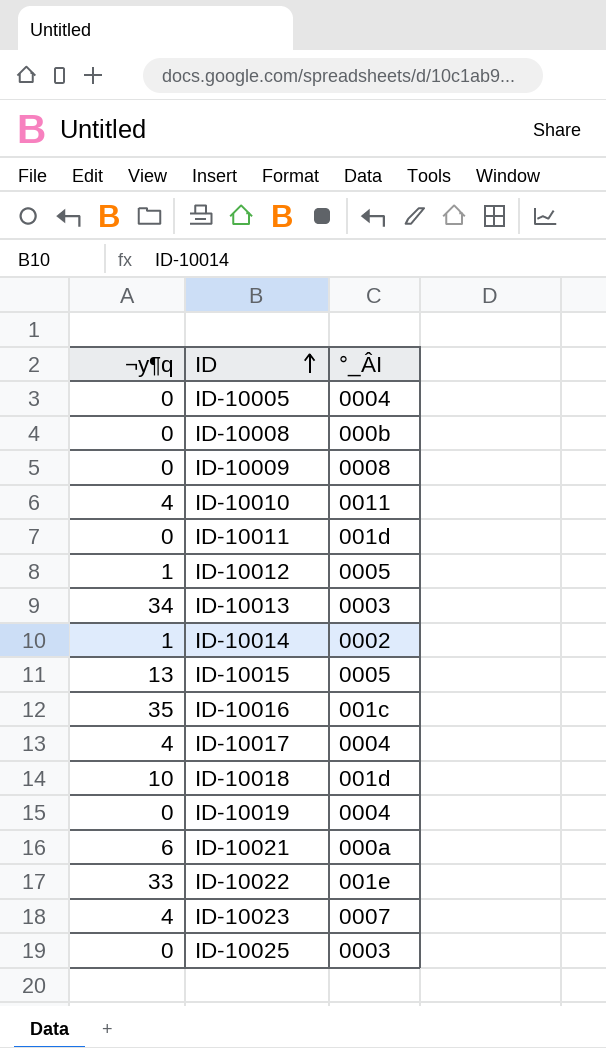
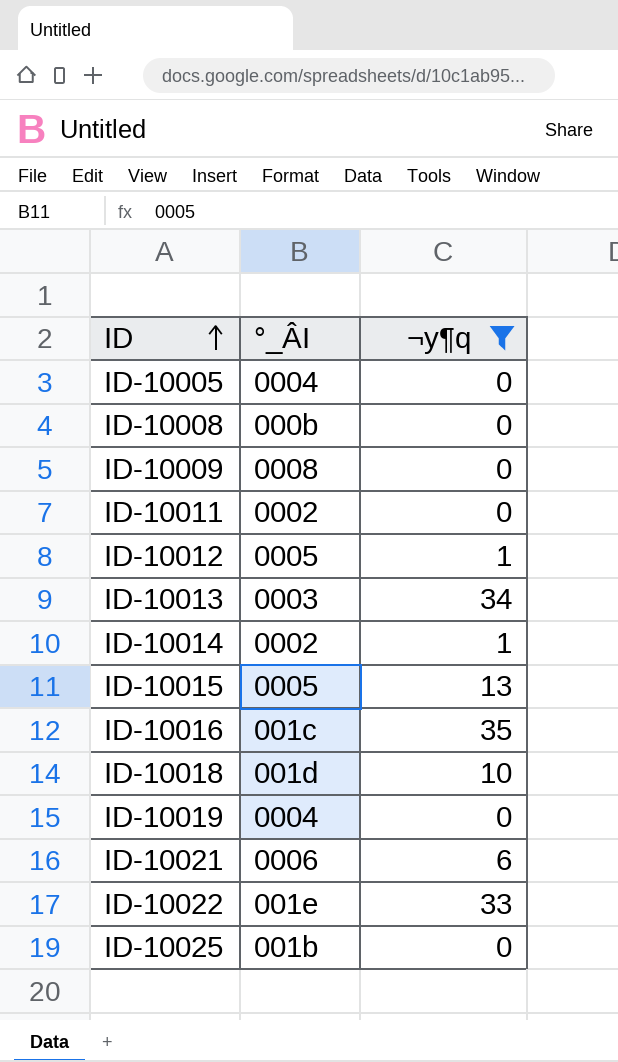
filter: none -> ¬y¶q != 4
column ¬y¶q | position: 1 -> 3
ID-10011 | °_ÂI: 001d -> 0002
ID-10021 | °_ÂI: 000a -> 0006
ID-10025 | °_ÂI: 0003 -> 001b

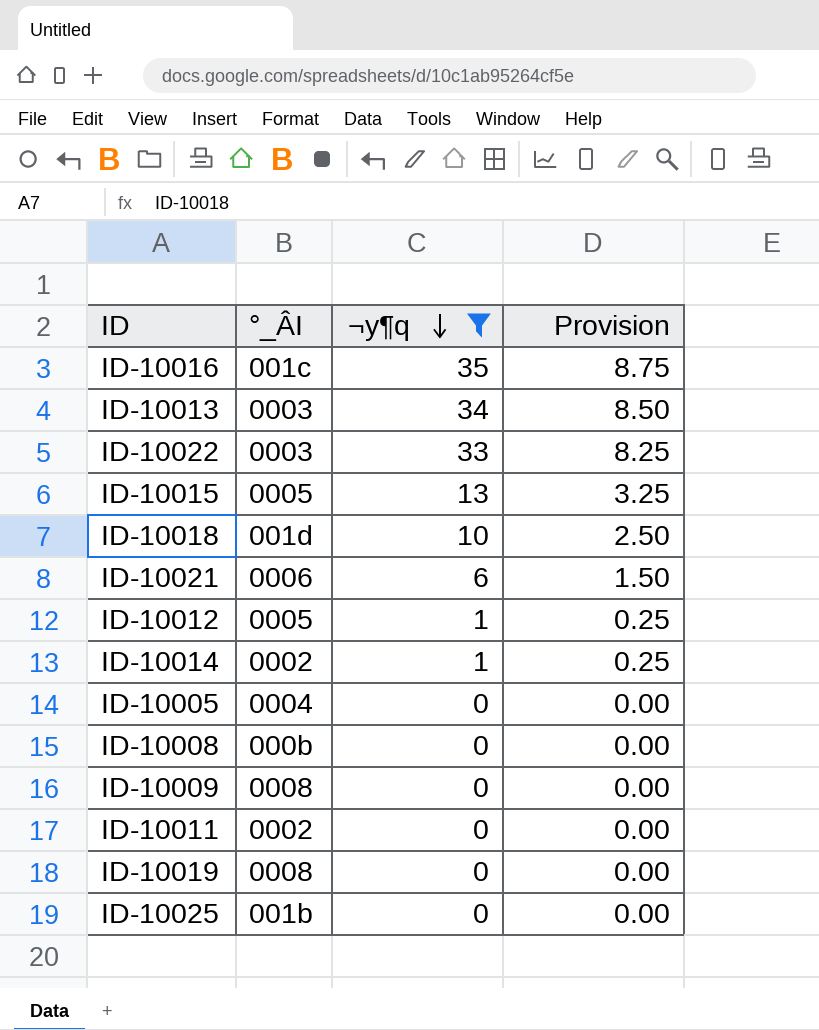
row order: ID ascending -> ¬y¶q descending
column Provision | formula: none -> [¬y¶q] * 0.25
ID-10022 | °_ÂI: 001e -> 0003
ID-10019 | °_ÂI: 0004 -> 0008

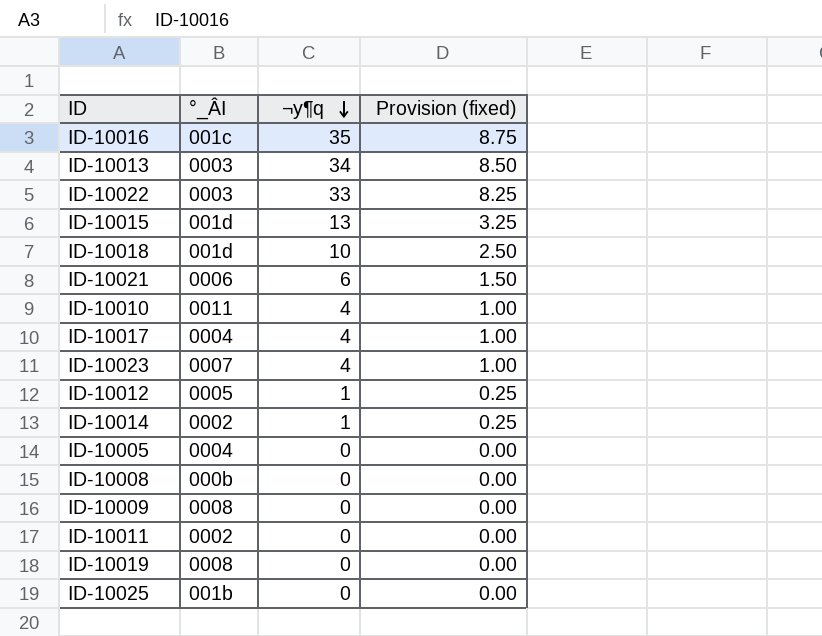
filter: ¬y¶q != 4 -> none
column name: Provision -> Provision (fixed)
ID-10015 | °_ÂI: 0005 -> 001d

